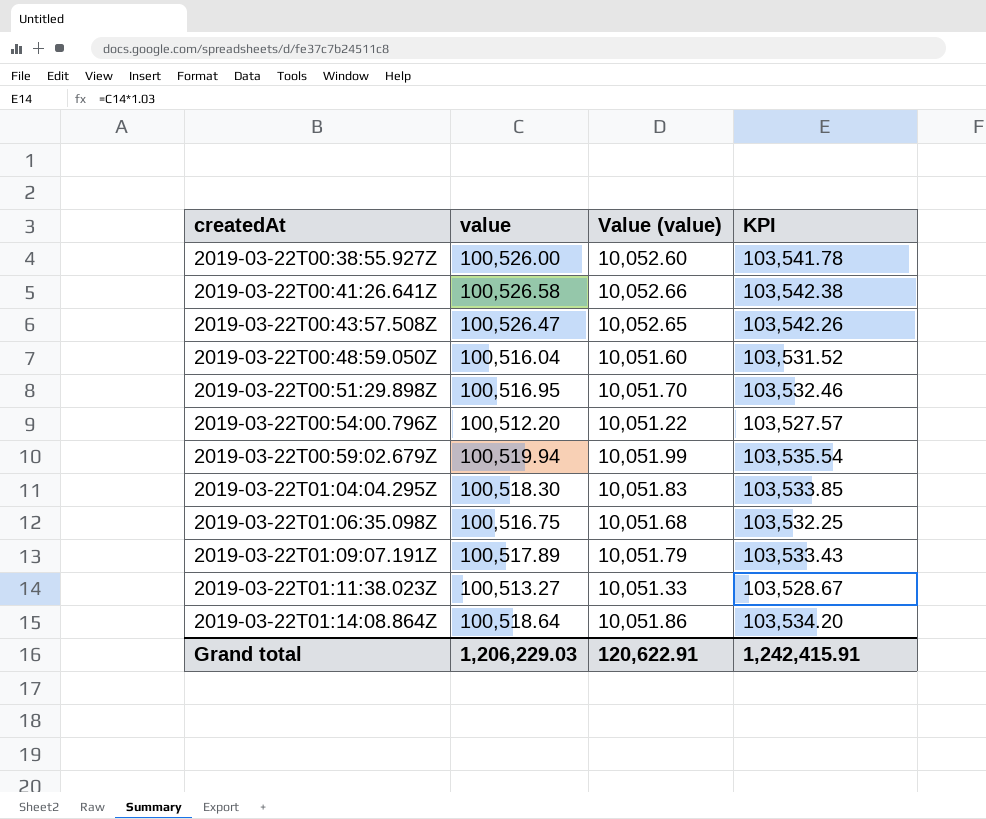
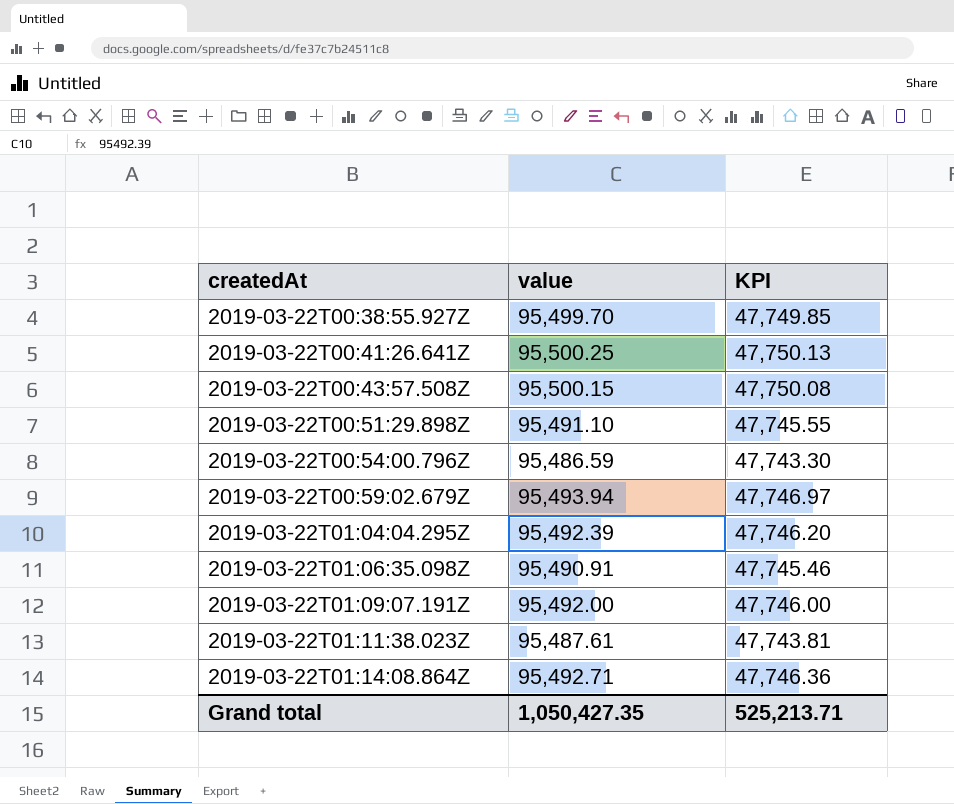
column Value (value) | formula: [value] * 0.1 -> none
column KPI | formula: [value] * 1.03 -> [value] * 0.5
row 2019-03-22T00:48:59.050Z: 100,516.04 | 10,051.60 | 103,531.52 -> none
2019-03-22T00:38:55.927Z | value: 100,526.00 -> 95,499.70
2019-03-22T00:41:26.641Z | value: 100,526.58 -> 95,500.25
2019-03-22T00:43:57.508Z | value: 100,526.47 -> 95,500.15
2019-03-22T00:51:29.898Z | value: 100,516.95 -> 95,491.10
2019-03-22T00:54:00.796Z | value: 100,512.20 -> 95,486.59
2019-03-22T00:59:02.679Z | value: 100,519.94 -> 95,493.94
2019-03-22T01:04:04.295Z | value: 100,518.30 -> 95,492.39
2019-03-22T01:06:35.098Z | value: 100,516.75 -> 95,490.91
2019-03-22T01:09:07.191Z | value: 100,517.89 -> 95,492.00
2019-03-22T01:11:38.023Z | value: 100,513.27 -> 95,487.61
2019-03-22T01:14:08.864Z | value: 100,518.64 -> 95,492.71
Grand total | value: 1,206,229.03 -> 1,050,427.35
Grand total | KPI: 1,242,415.91 -> 525,213.71

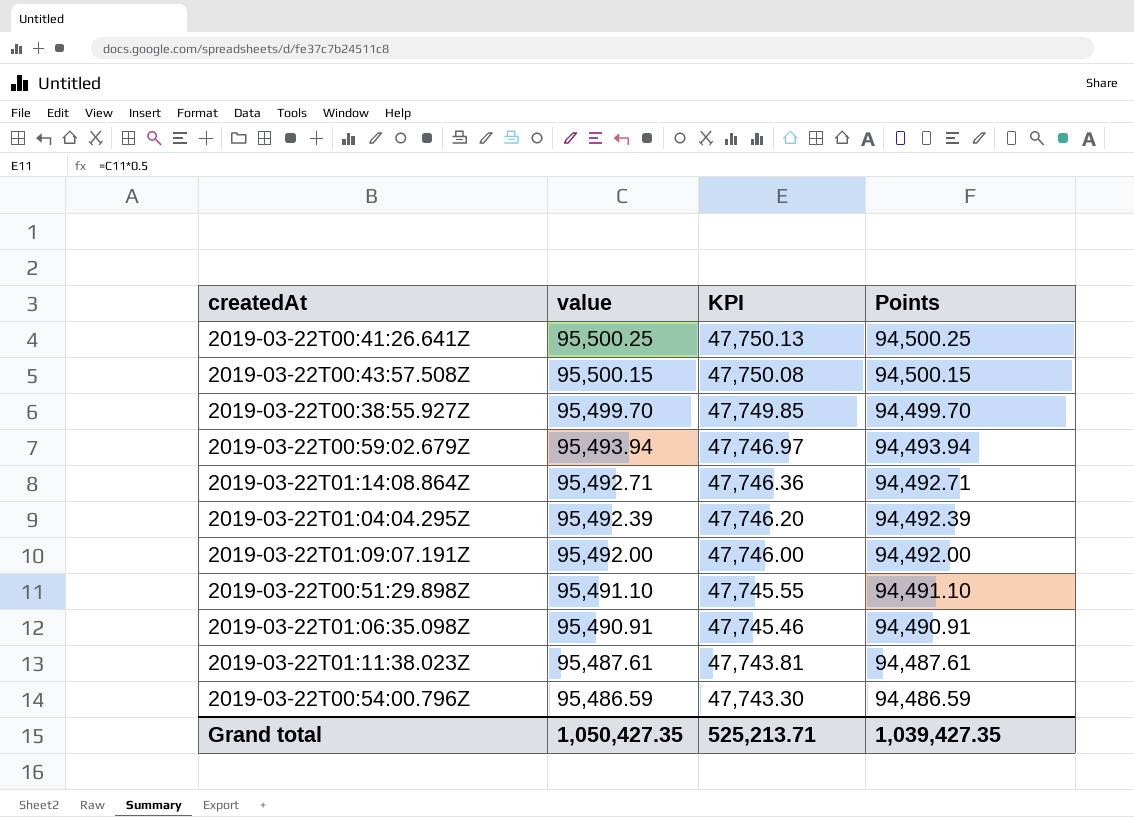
row order: createdAt ascending -> value descending
column Points | formula: none -> [value] - 1000

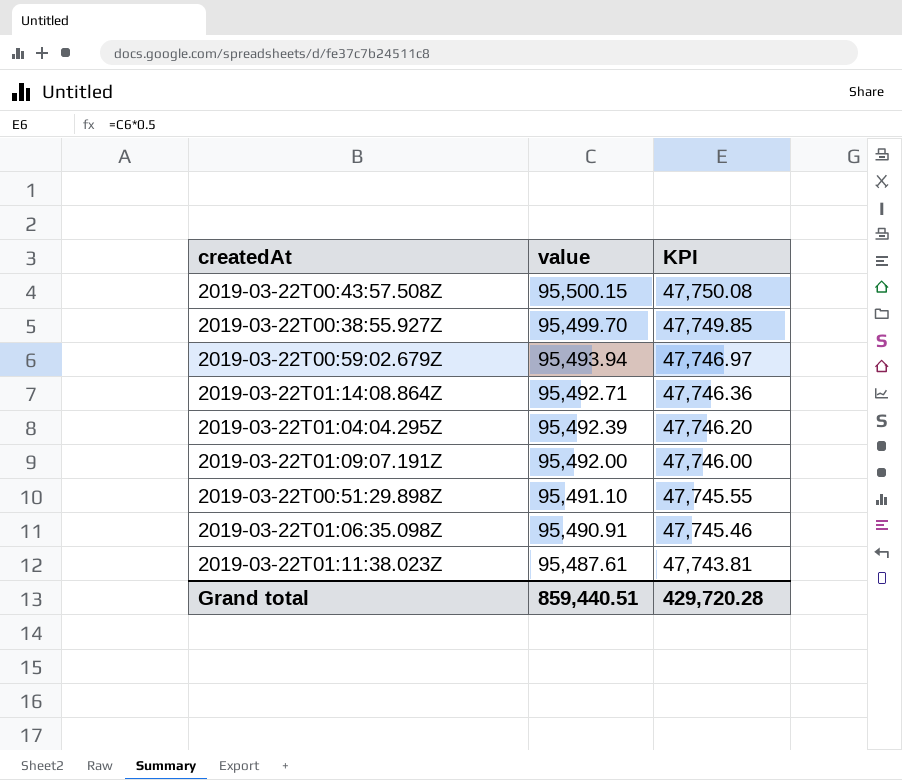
column Points | formula: [value] - 1000 -> none
row 2019-03-22T00:41:26.641Z: 95,500.25 | 47,750.13 | 94,500.25 -> none
row 2019-03-22T00:54:00.796Z: 95,486.59 | 47,743.30 | 94,486.59 -> none
Grand total | value: 1,050,427.35 -> 859,440.51
Grand total | KPI: 525,213.71 -> 429,720.28

